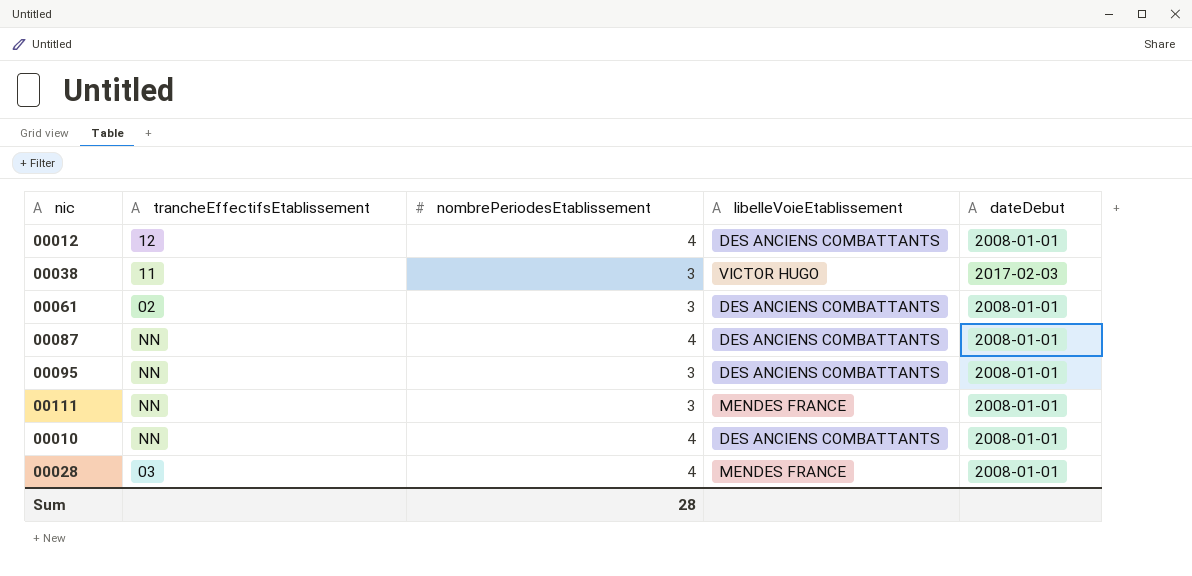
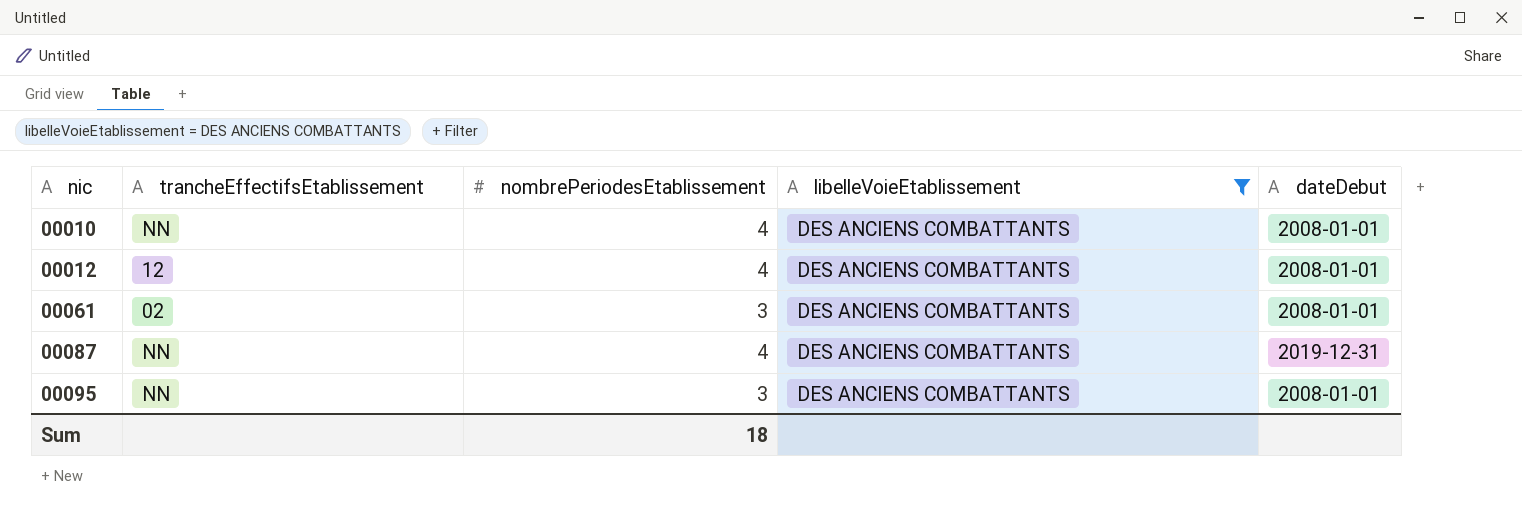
filter: none -> libelleVoieEtablissement = DES ANCIENS COMBATTANTS
row order: none -> nic ascending
00087 | dateDebut: 2008-01-01 -> 2019-12-31
Sum | nombrePeriodesEtablissement: 28 -> 18

